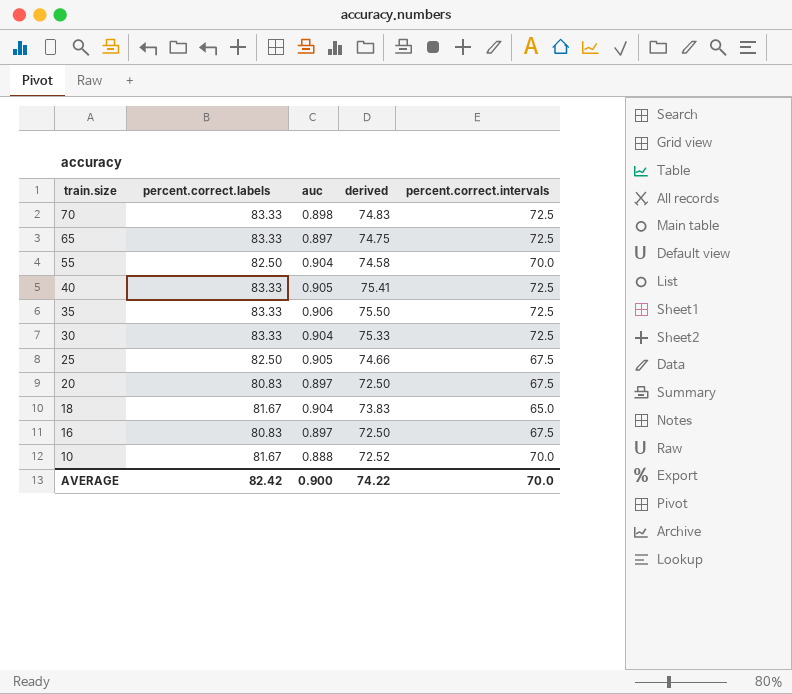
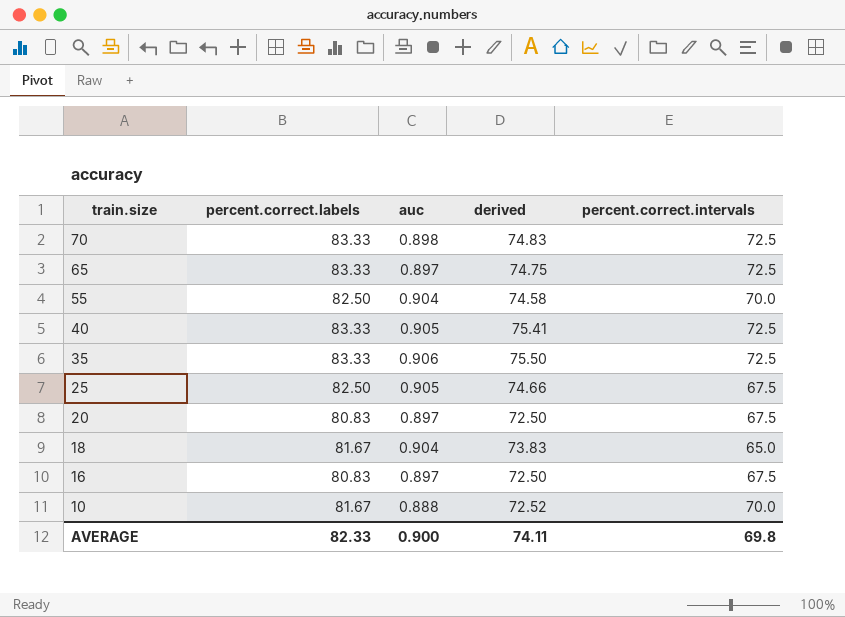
row 30: 83.33 | 0.904 | 75.33 | 72.5 -> none
AVERAGE | percent.correct.labels: 82.42 -> 82.33
AVERAGE | derived: 74.22 -> 74.11
AVERAGE | percent.correct.intervals: 70.0 -> 69.8

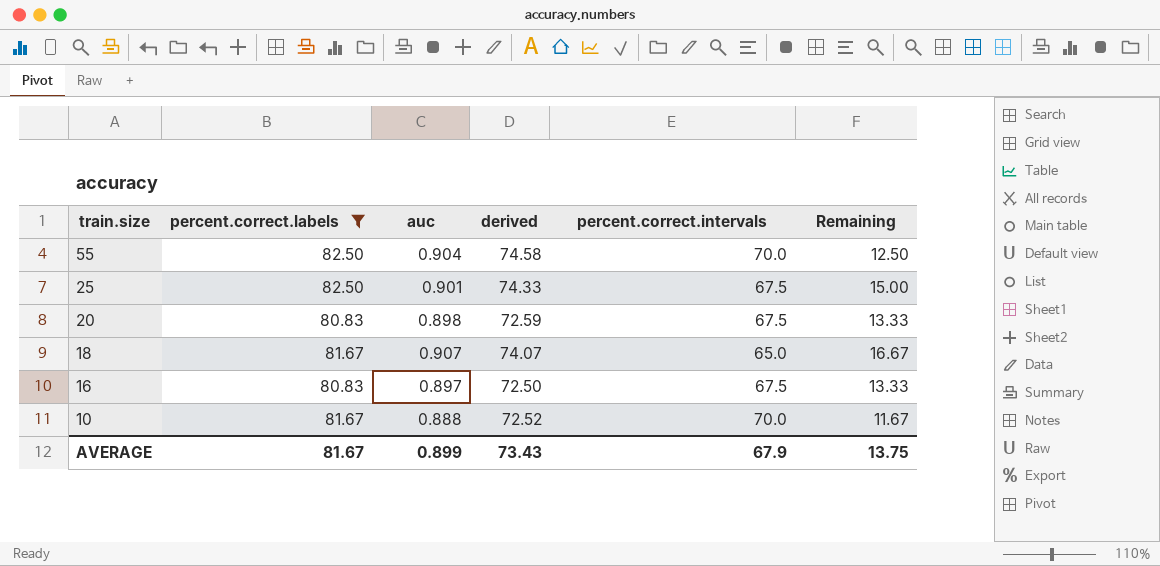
filter: none -> percent.correct.labels != 83.33
column Remaining | formula: none -> [percent.correct.labels] - [percent.correct.intervals]
25 | auc: 0.905 -> 0.901
25 | derived: 74.66 -> 74.33
20 | auc: 0.897 -> 0.898
20 | derived: 72.50 -> 72.59
18 | auc: 0.904 -> 0.907
18 | derived: 73.83 -> 74.07
AVERAGE | percent.correct.labels: 82.33 -> 81.67
AVERAGE | auc: 0.900 -> 0.899
AVERAGE | derived: 74.11 -> 73.43
AVERAGE | percent.correct.intervals: 69.8 -> 67.9

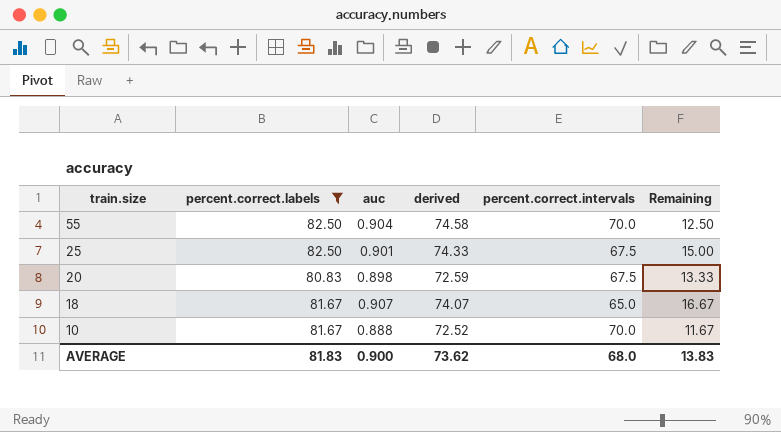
row 16: 80.83 | 0.897 | 72.50 | 67.5 | 13.33 -> none
AVERAGE | percent.correct.labels: 81.67 -> 81.83
AVERAGE | auc: 0.899 -> 0.900
AVERAGE | derived: 73.43 -> 73.62
AVERAGE | percent.correct.intervals: 67.9 -> 68.0
AVERAGE | Remaining: 13.75 -> 13.83

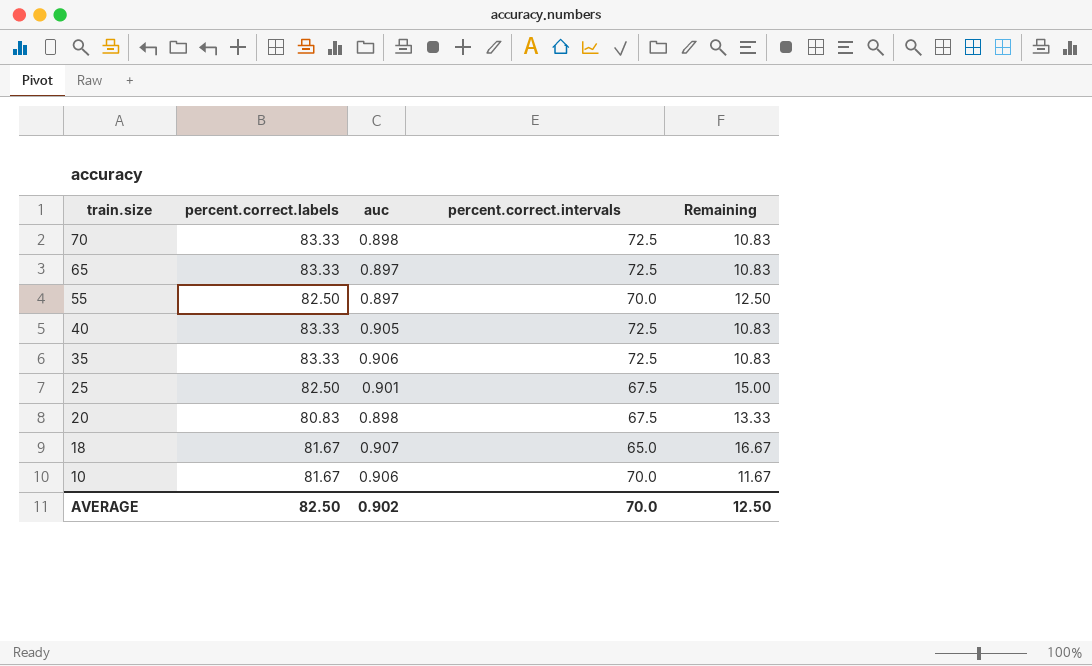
filter: percent.correct.labels != 83.33 -> none
column derived | formula: [percent.correct.labels] * [auc] -> none
55 | auc: 0.904 -> 0.897
10 | auc: 0.888 -> 0.906
AVERAGE | percent.correct.labels: 81.83 -> 82.50
AVERAGE | auc: 0.900 -> 0.902
AVERAGE | percent.correct.intervals: 68.0 -> 70.0
AVERAGE | Remaining: 13.83 -> 12.50

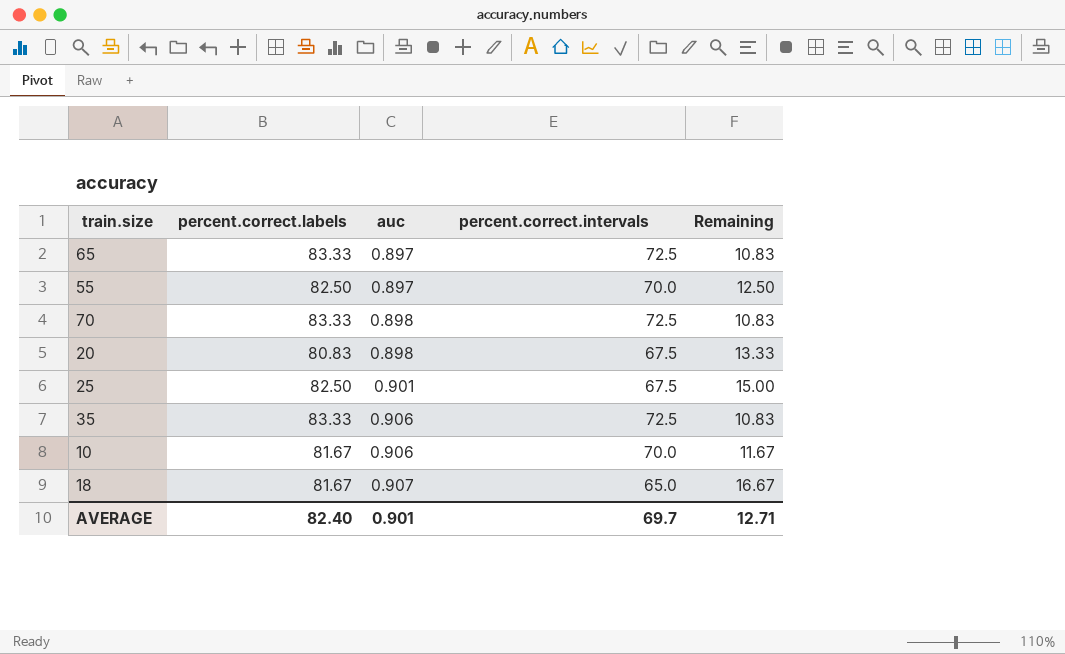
row order: train.size descending -> auc ascending
row 40: 83.33 | 0.905 | 72.5 | 10.83 -> none
AVERAGE | percent.correct.labels: 82.50 -> 82.40
AVERAGE | auc: 0.902 -> 0.901
AVERAGE | percent.correct.intervals: 70.0 -> 69.7
AVERAGE | Remaining: 12.50 -> 12.71

